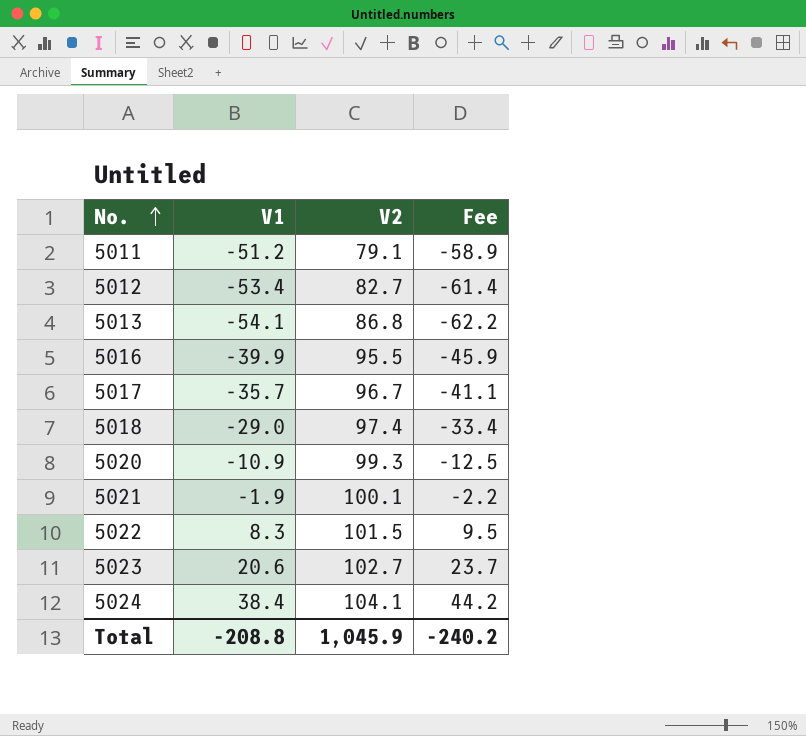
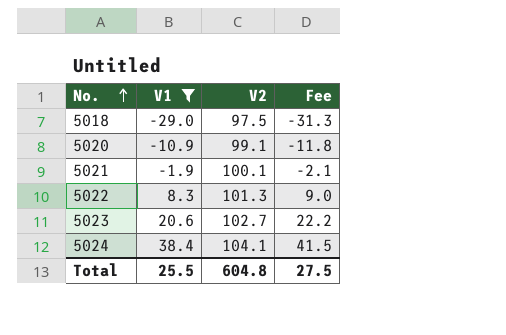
filter: none -> V1 >= -29.0
column Fee | formula: [V1] * 1.15 -> [V1] * 1.08
5018 | V2: 97.4 -> 97.5
5020 | V2: 99.3 -> 99.1
5022 | V2: 101.5 -> 101.3
Total | V1: -208.8 -> 25.5
Total | V2: 1,045.9 -> 604.8
Total | Fee: -240.2 -> 27.5

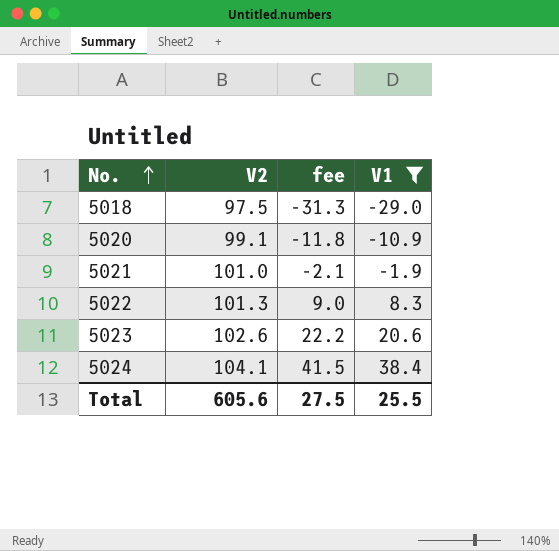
column name: Fee -> fee
column V1 | position: 2 -> 4
5021 | V2: 100.1 -> 101.0
5023 | V2: 102.7 -> 102.6
Total | V2: 604.8 -> 605.6

